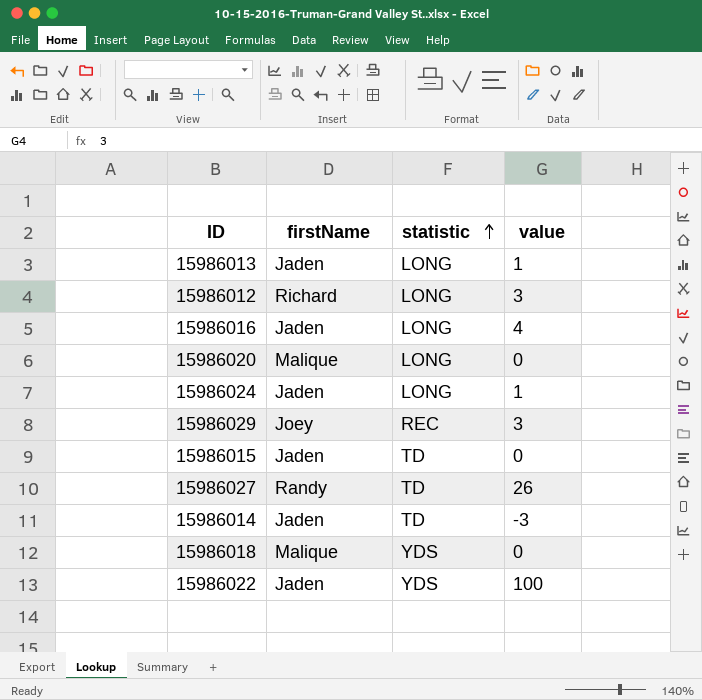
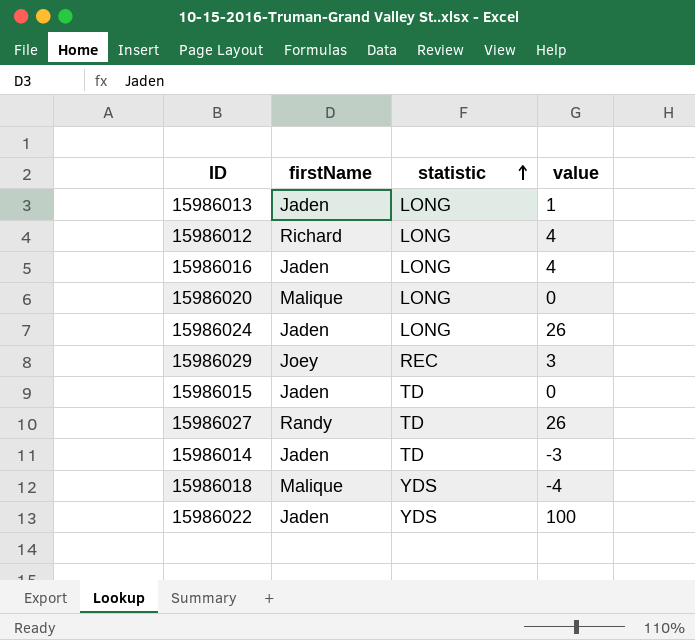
15986012 | value: 3 -> 4
15986024 | value: 1 -> 26
15986018 | value: 0 -> -4

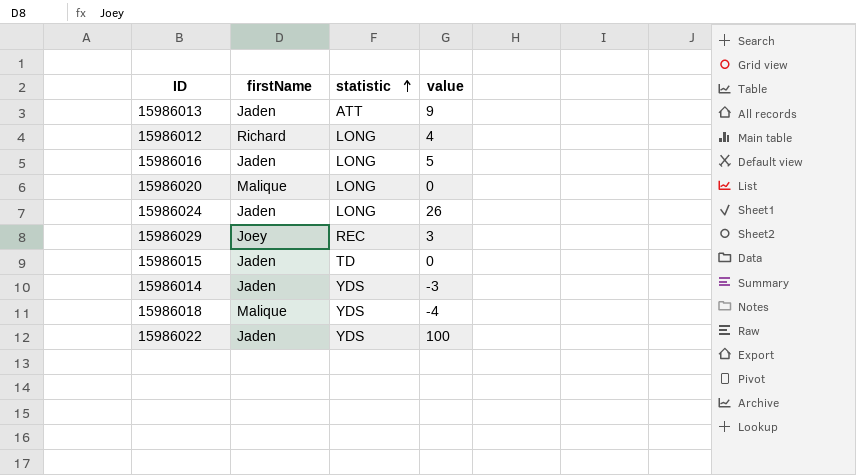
row 15986027: Randy | TD | 26 -> none
15986013 | statistic: LONG -> ATT
15986013 | value: 1 -> 9
15986016 | value: 4 -> 5
15986014 | statistic: TD -> YDS

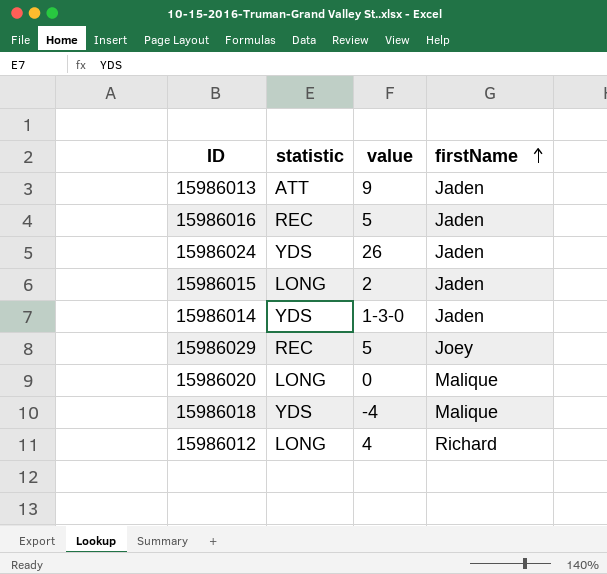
row order: statistic ascending -> firstName ascending
column firstName | position: 2 -> 4
row 15986022: Jaden | YDS | 100 -> none
15986016 | statistic: LONG -> REC
15986024 | statistic: LONG -> YDS
15986015 | statistic: TD -> LONG
15986015 | value: 0 -> 2
15986014 | value: -3 -> 1-3-0
15986029 | value: 3 -> 5

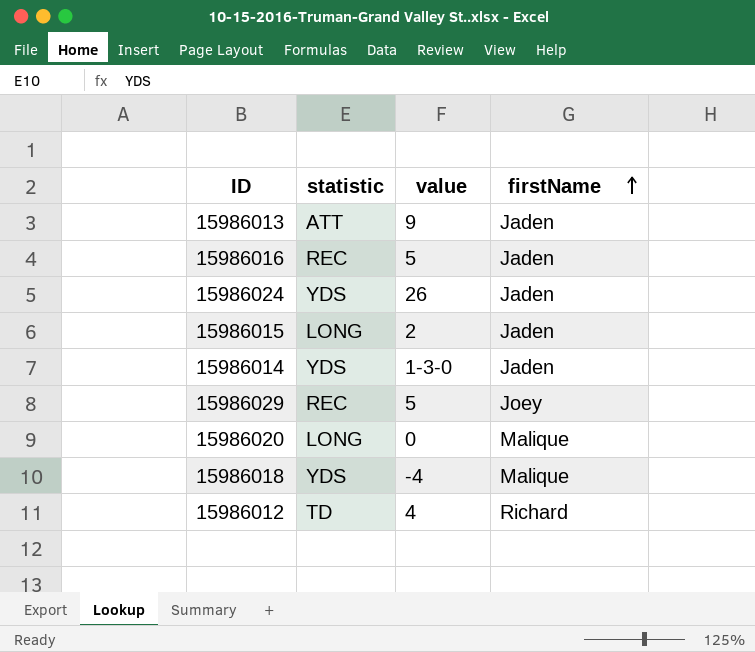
15986012 | statistic: LONG -> TD

